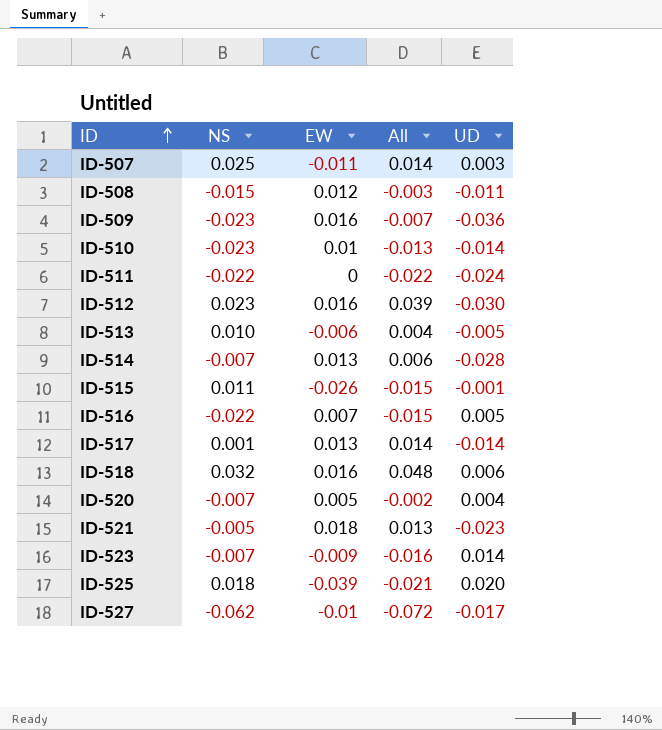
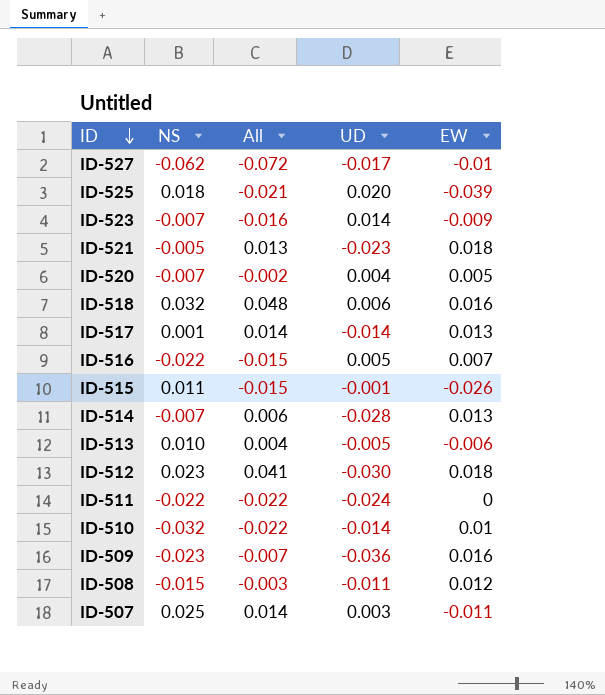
row order: ID ascending -> ID descending
column EW | position: 3 -> 5
ID-512 | All: 0.039 -> 0.041
ID-512 | EW: 0.016 -> 0.018
ID-510 | NS: -0.023 -> -0.032
ID-510 | All: -0.013 -> -0.022

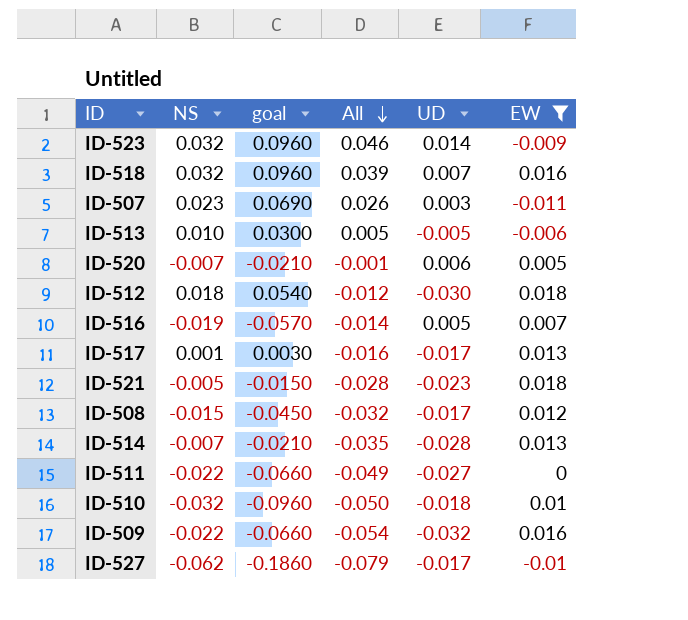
filter: none -> EW >= -0.011
row order: ID descending -> All descending
column goal | formula: none -> [NS] * 3
column All | formula: [NS] + [EW] -> [NS] + [UD]
ID-523 | NS: -0.007 -> 0.032
ID-518 | UD: 0.006 -> 0.007
ID-507 | NS: 0.025 -> 0.023
ID-520 | UD: 0.004 -> 0.006
ID-512 | NS: 0.023 -> 0.018
ID-516 | NS: -0.022 -> -0.019
ID-517 | UD: -0.014 -> -0.017
ID-508 | UD: -0.011 -> -0.017
ID-511 | UD: -0.024 -> -0.027
ID-510 | UD: -0.014 -> -0.018
ID-509 | NS: -0.023 -> -0.022
ID-509 | UD: -0.036 -> -0.032

